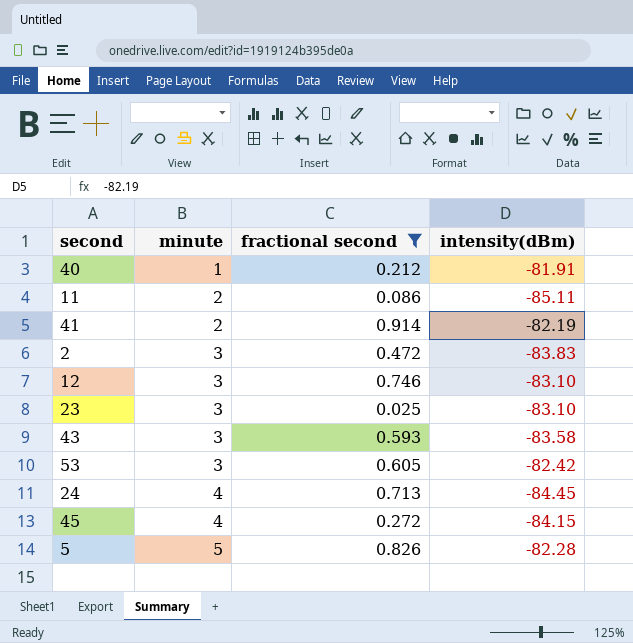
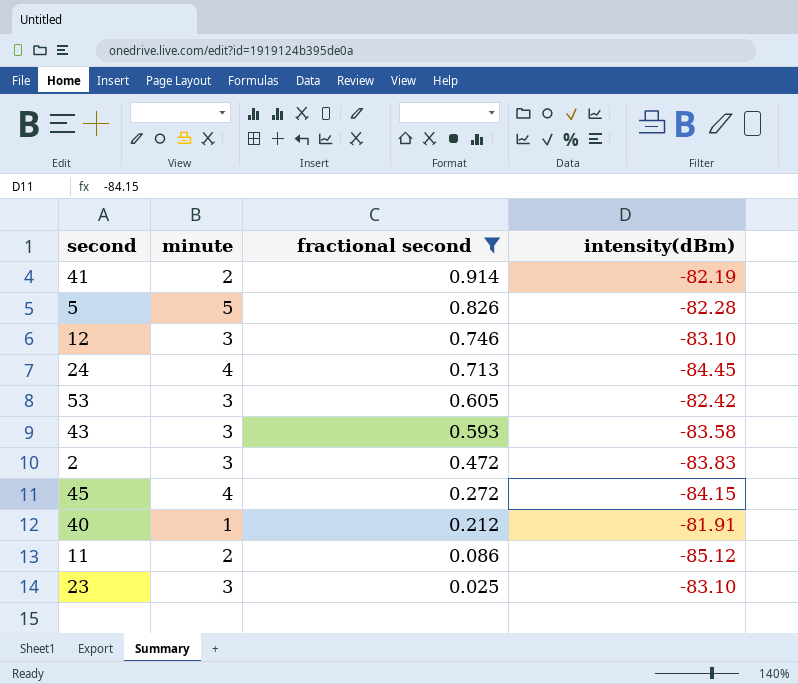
row order: minute ascending -> fractional second descending
11 | intensity(dBm): -85.11 -> -85.12

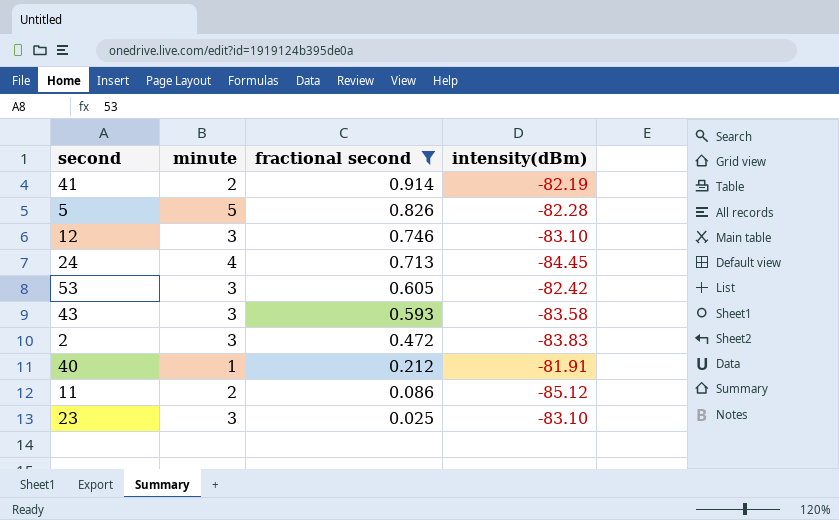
row 45: 4 | 0.272 | -84.15 -> none

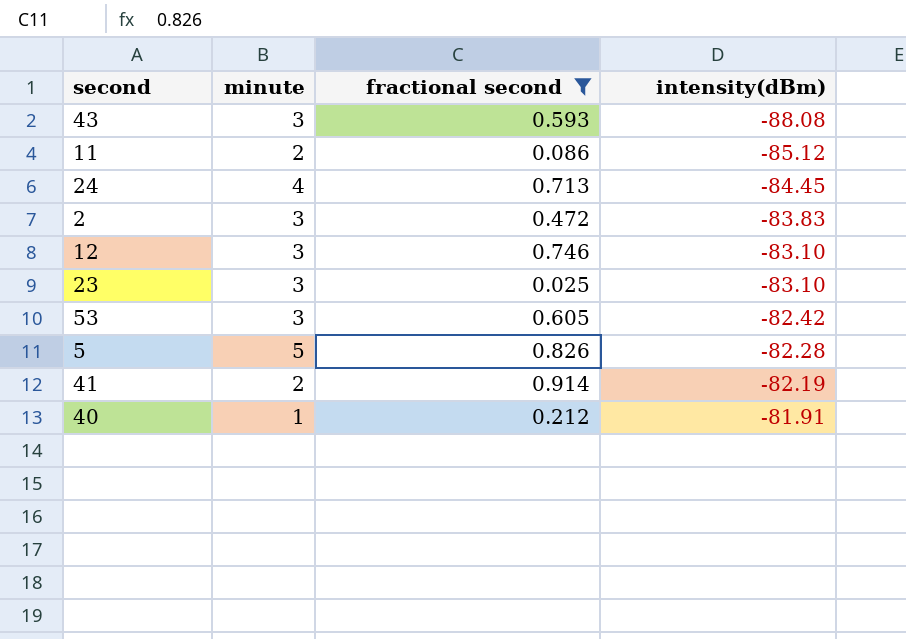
row order: fractional second descending -> intensity(dBm) ascending
43 | intensity(dBm): -83.58 -> -88.08

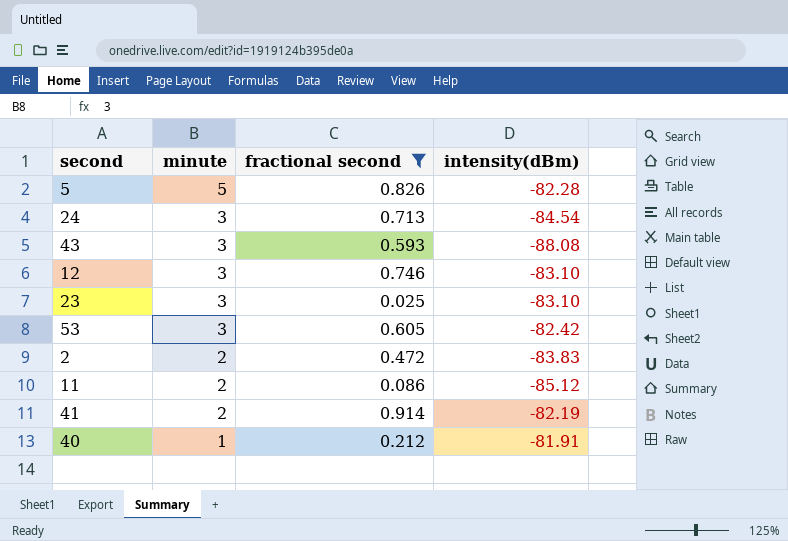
row order: intensity(dBm) ascending -> minute descending
24 | minute: 4 -> 3
24 | intensity(dBm): -84.45 -> -84.54
2 | minute: 3 -> 2

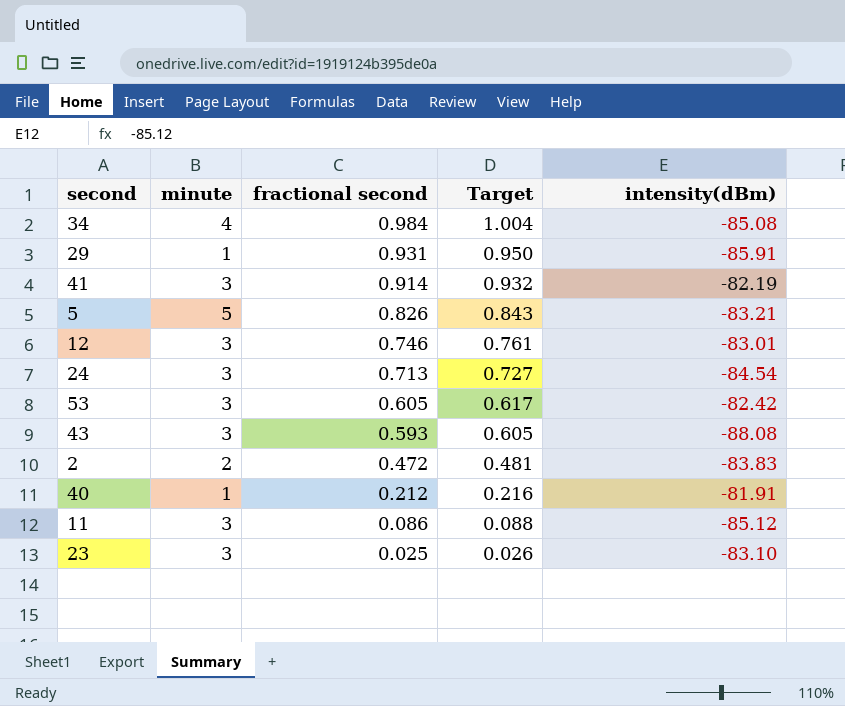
filter: fractional second <= 0.914 -> none
row order: minute descending -> fractional second descending
column Target | formula: none -> [fractional second] * 1.02
41 | minute: 2 -> 3
5 | intensity(dBm): -82.28 -> -83.21
12 | intensity(dBm): -83.10 -> -83.01
11 | minute: 2 -> 3

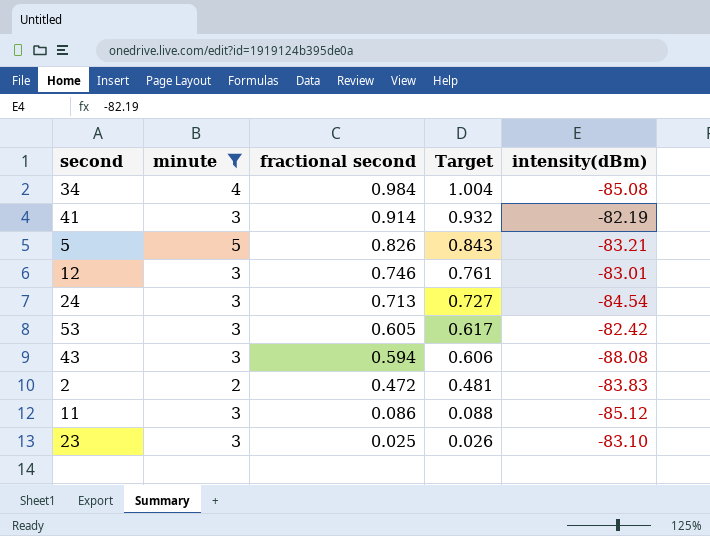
filter: none -> minute != 1
43 | fractional second: 0.593 -> 0.594
43 | Target: 0.605 -> 0.606

